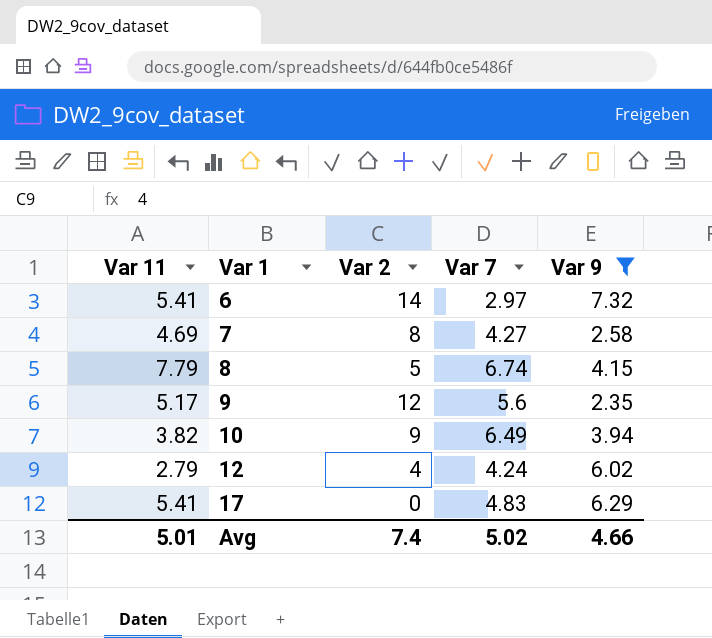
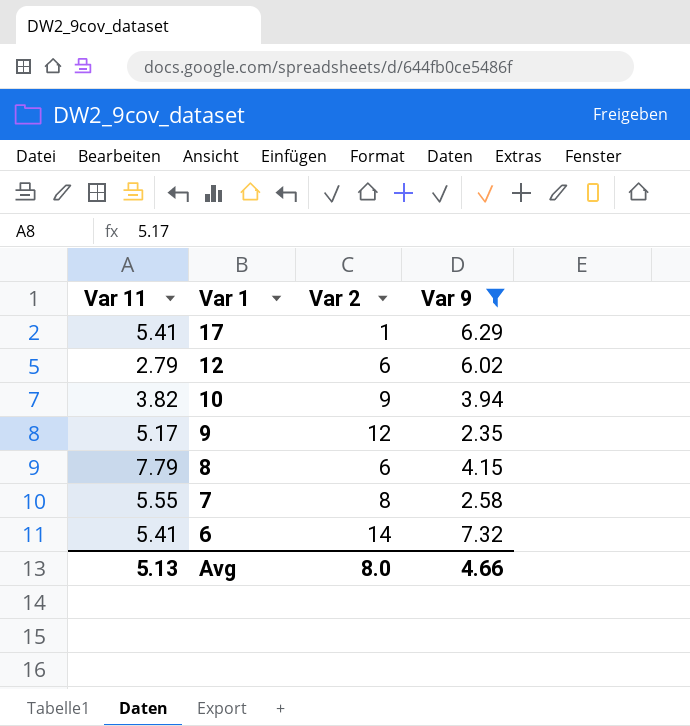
row order: Var 1 ascending -> Var 1 descending
column Var 7 | position: 4 -> none
17 | Var 2: 0 -> 1
12 | Var 2: 4 -> 6
8 | Var 2: 5 -> 6
7 | Var 11: 4.69 -> 5.55
Avg | Var 11: 5.01 -> 5.13
Avg | Var 2: 7.4 -> 8.0

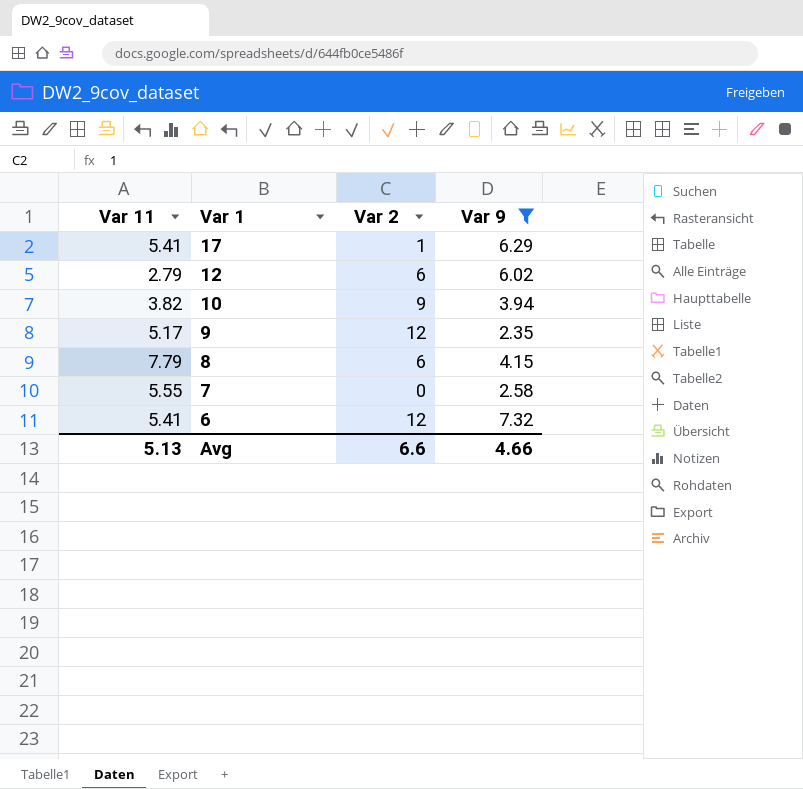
7 | Var 2: 8 -> 0
6 | Var 2: 14 -> 12
Avg | Var 2: 8.0 -> 6.6

